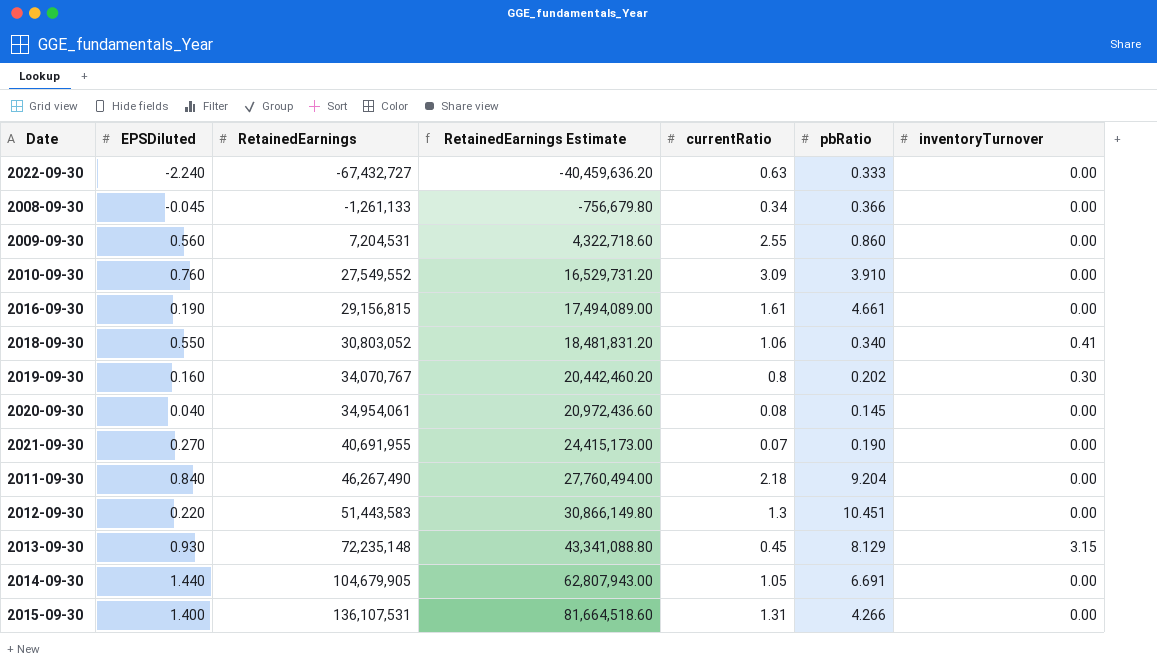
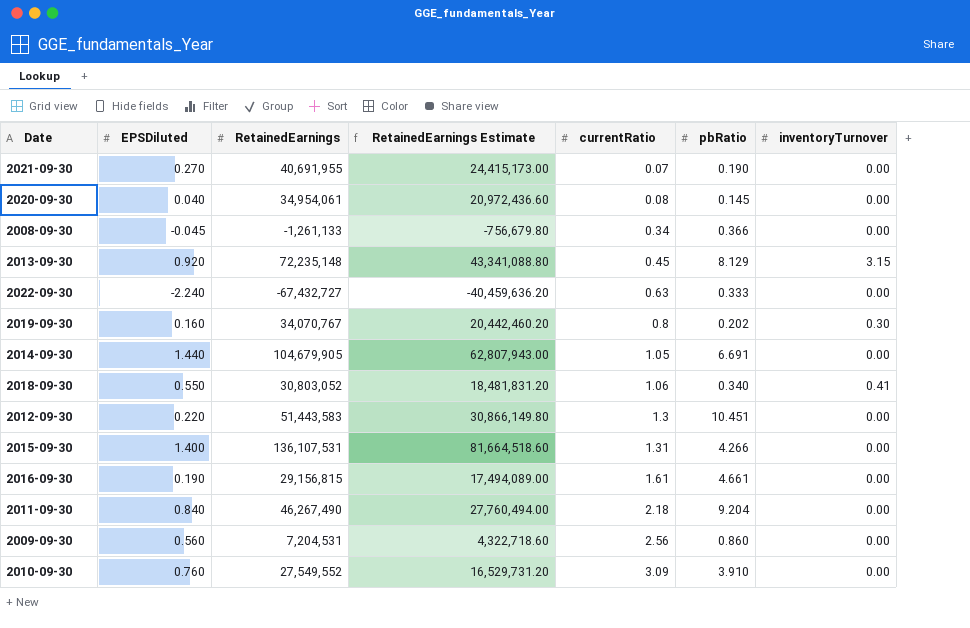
row order: RetainedEarnings ascending -> currentRatio ascending
2013-09-30 | EPSDiluted: 0.930 -> 0.920
2009-09-30 | currentRatio: 2.55 -> 2.56

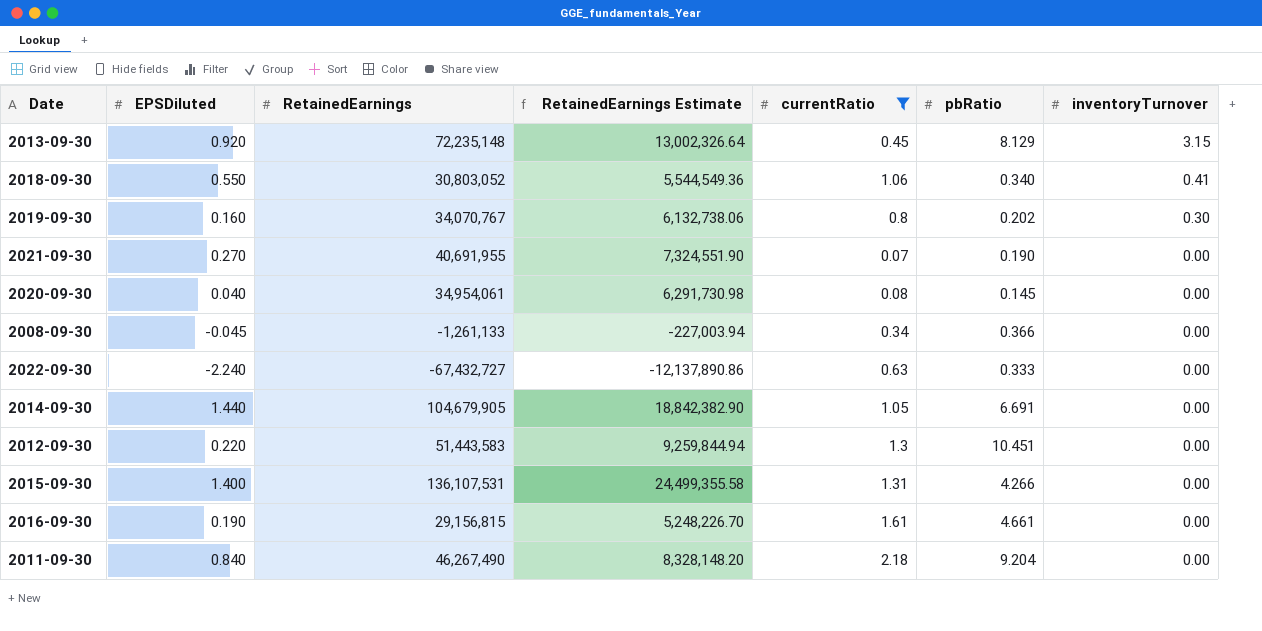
filter: none -> currentRatio <= 2.18
row order: currentRatio ascending -> inventoryTurnover descending
column RetainedEarnings Estimate | formula: [RetainedEarnings] * 0.6 -> [RetainedEarnings] * 0.18

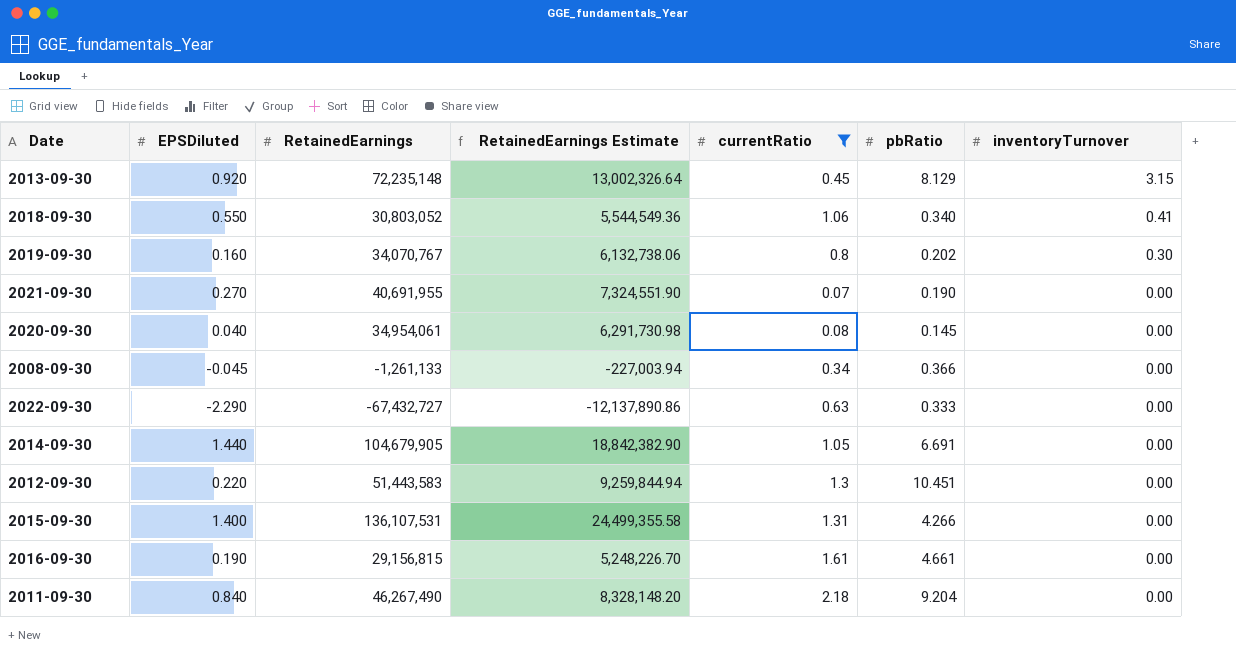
2022-09-30 | EPSDiluted: -2.240 -> -2.290

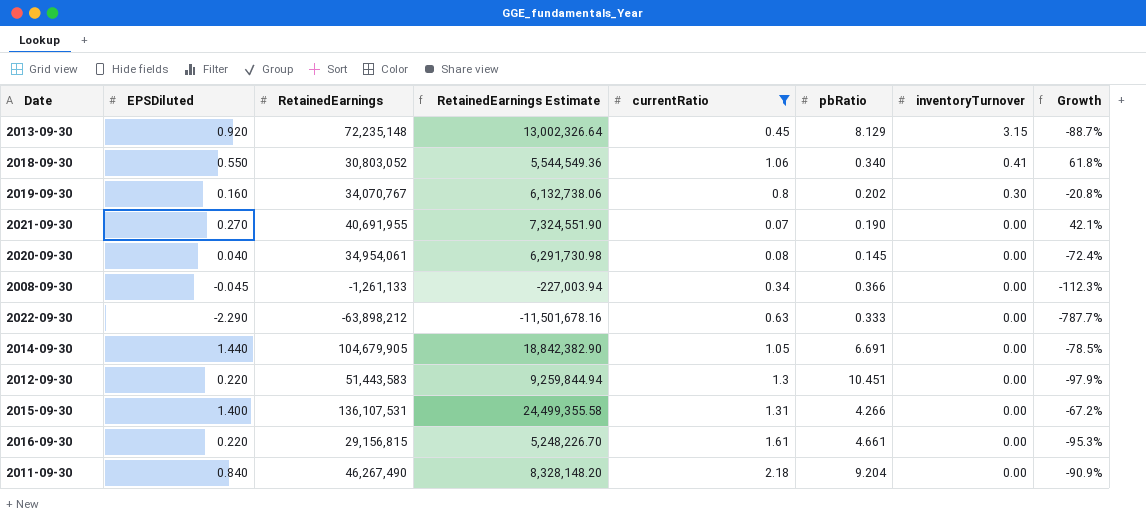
column Growth | formula: none -> ([EPSDiluted] - [pbRatio]) / [pbRatio]
2022-09-30 | RetainedEarnings: -67,432,727 -> -63,898,212
2022-09-30 | RetainedEarnings Estimate: -12,137,890.86 -> -11,501,678.16
2016-09-30 | EPSDiluted: 0.190 -> 0.220

